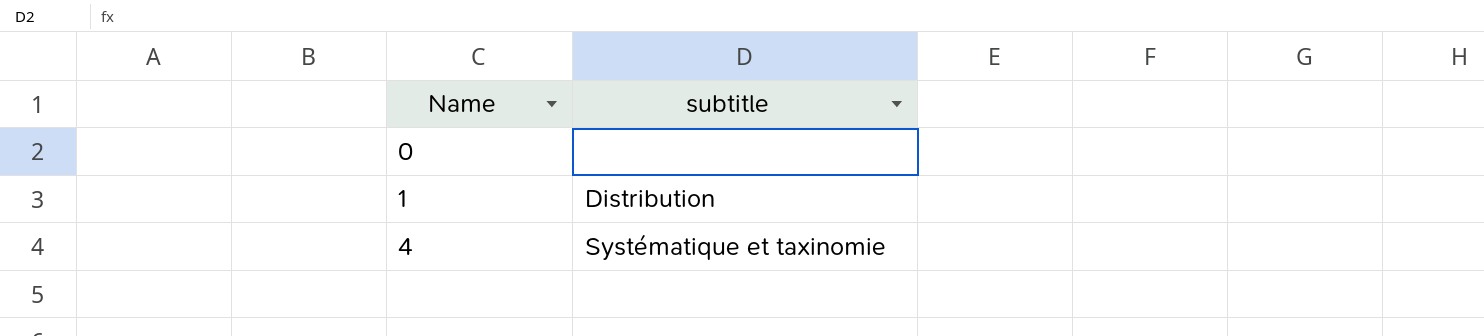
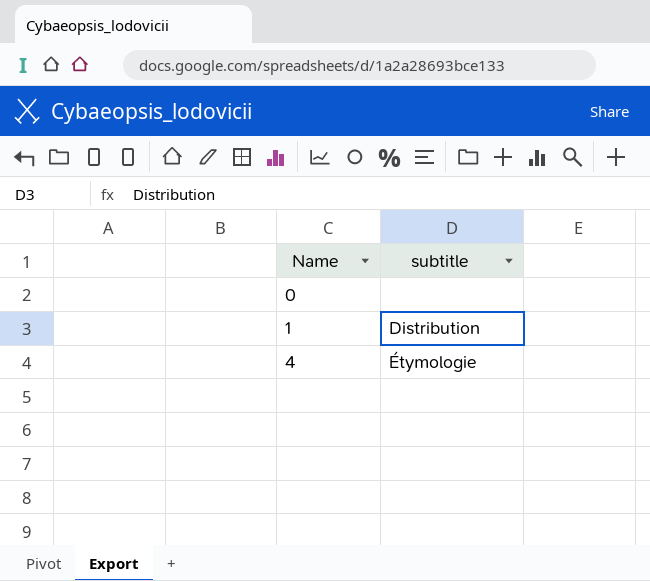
4 | subtitle: Systématique et taxinomie -> Étymologie

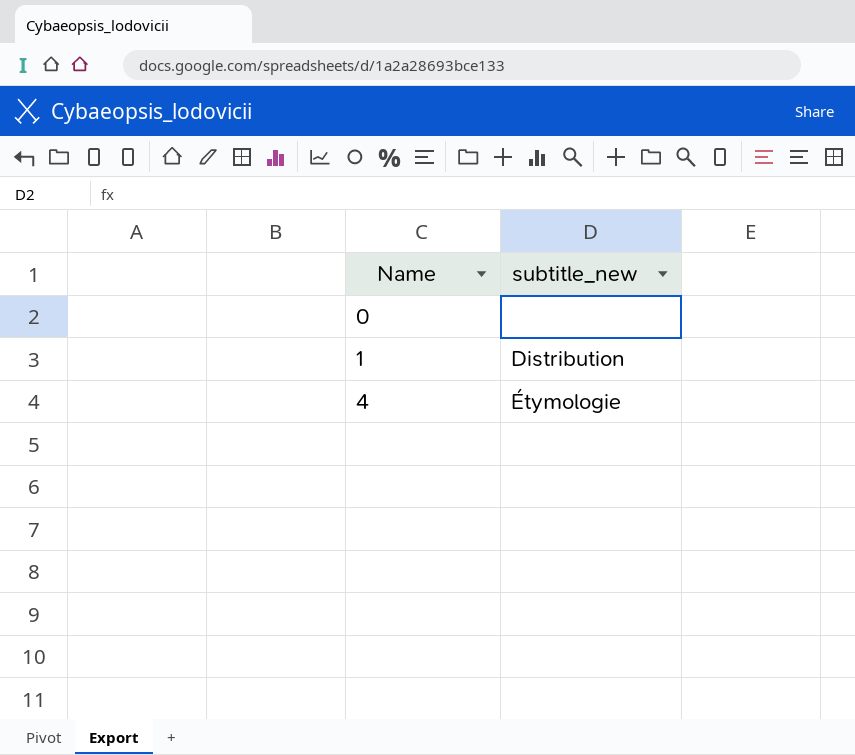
column name: subtitle -> subtitle_new

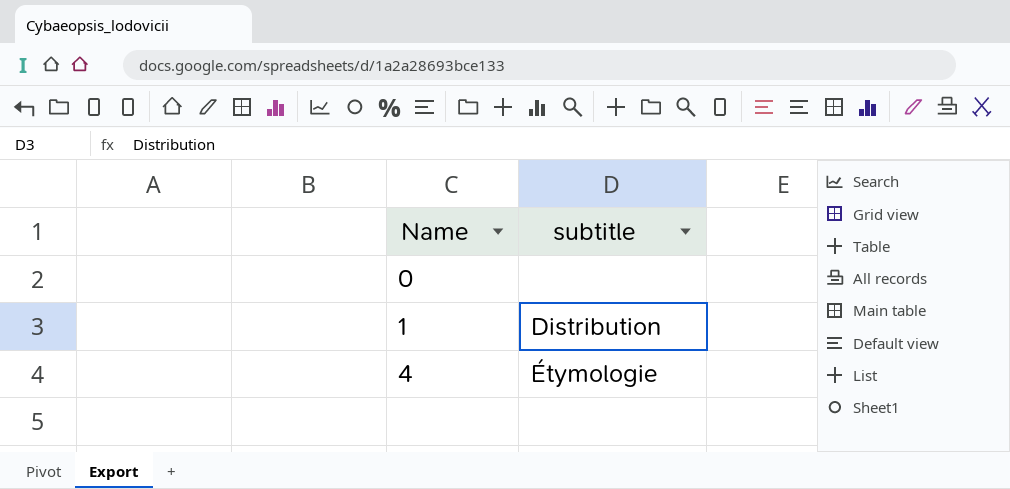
column name: subtitle_new -> subtitle

